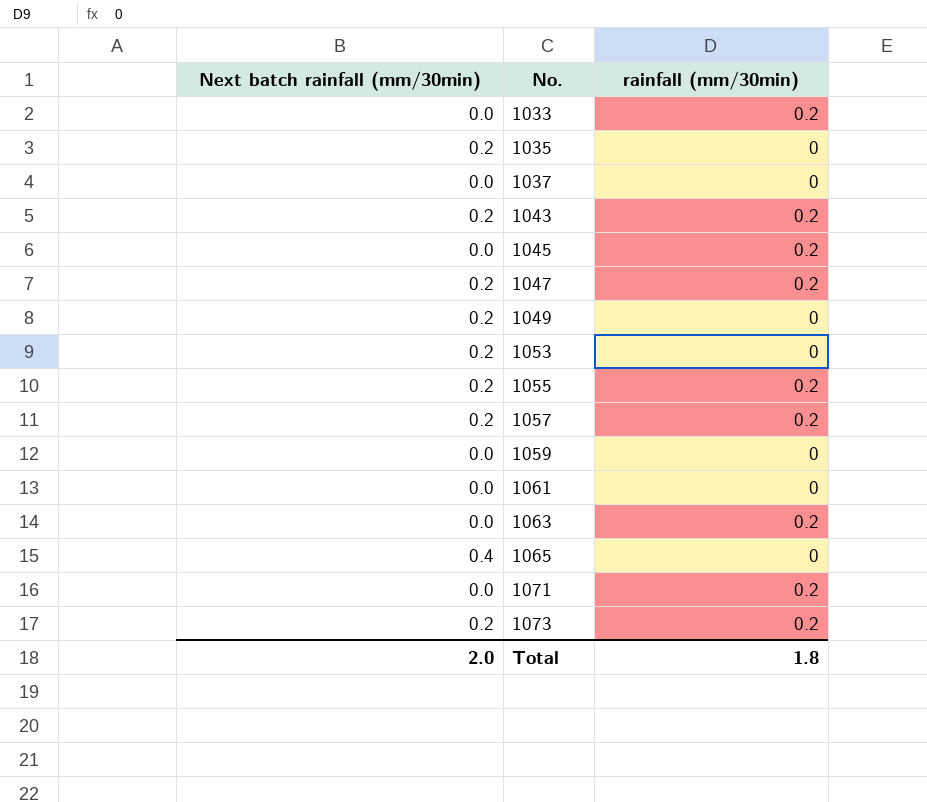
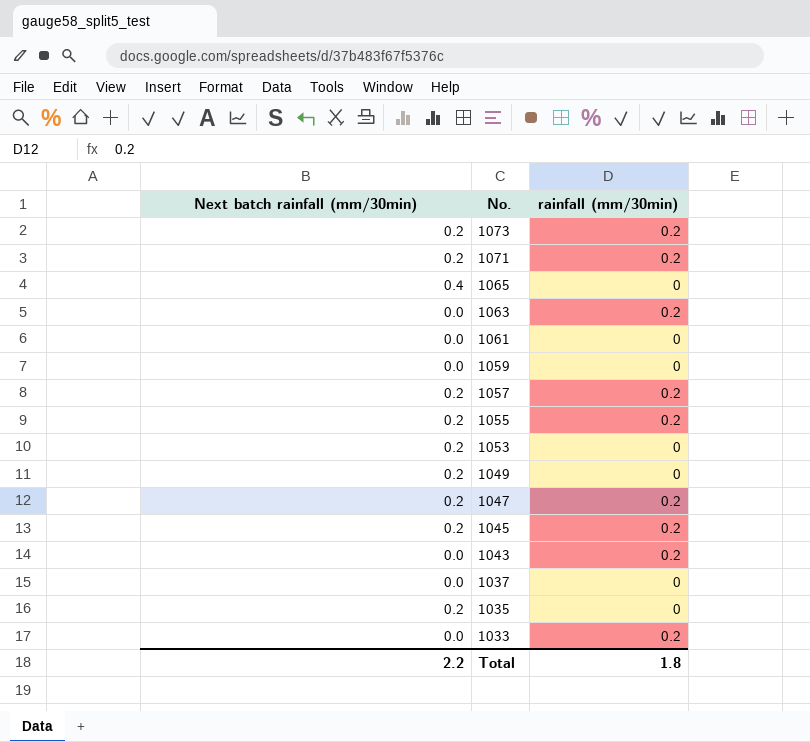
row order: No. ascending -> No. descending
1071 | Next batch rainfall (mm/30min): 0.0 -> 0.2
1045 | Next batch rainfall (mm/30min): 0.0 -> 0.2
1043 | Next batch rainfall (mm/30min): 0.2 -> 0.0
Total | Next batch rainfall (mm/30min): 2.0 -> 2.2

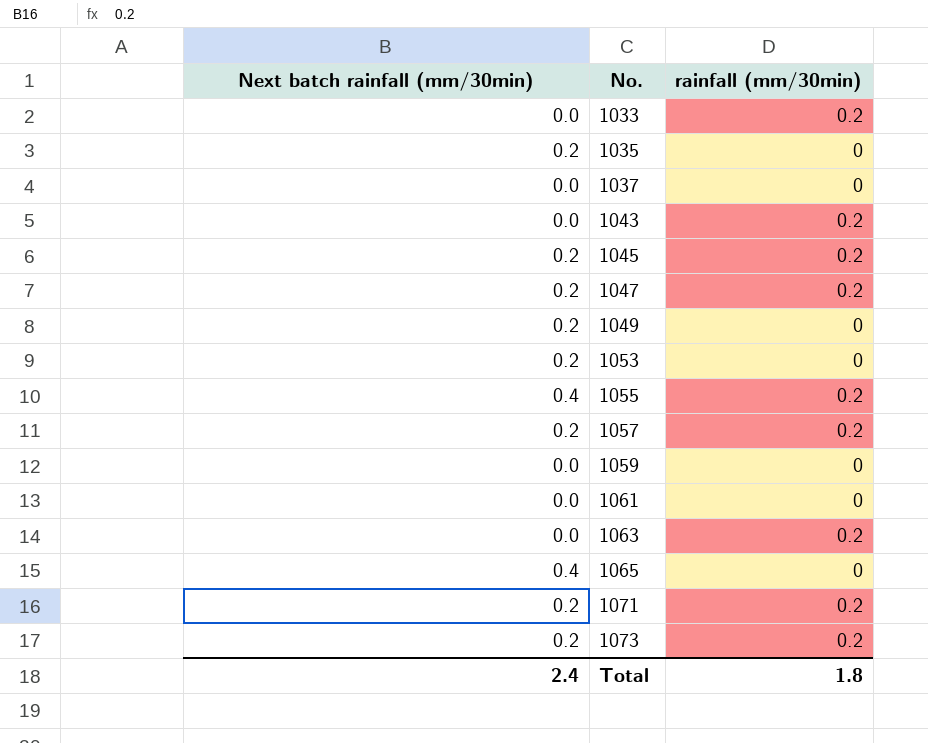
row order: No. descending -> No. ascending
1055 | Next batch rainfall (mm/30min): 0.2 -> 0.4
Total | Next batch rainfall (mm/30min): 2.2 -> 2.4

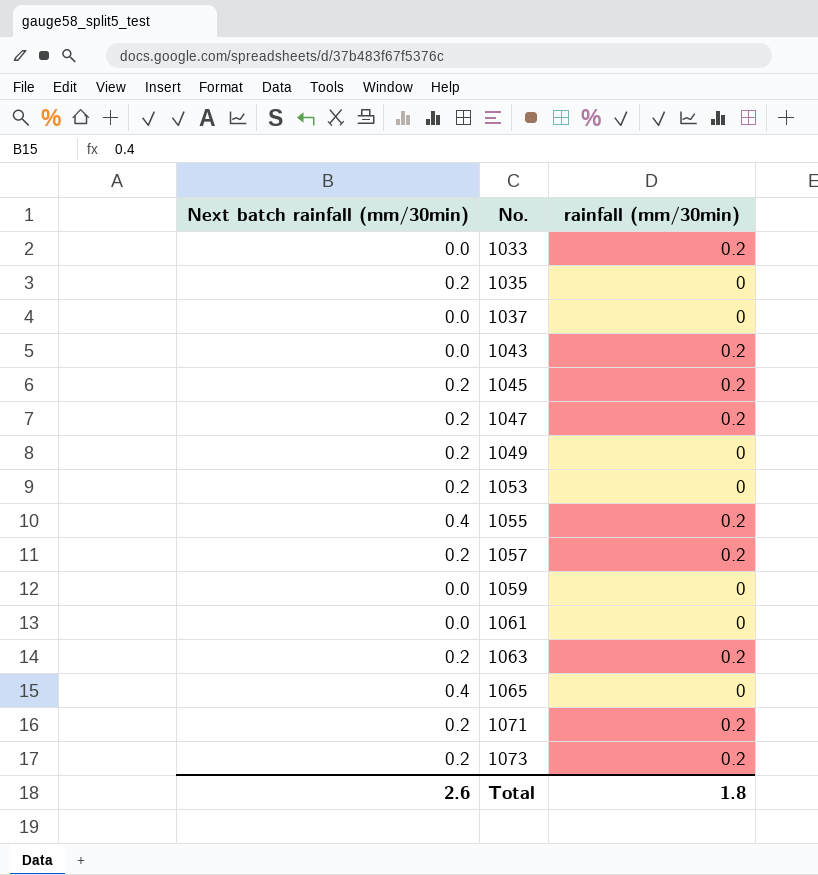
1063 | Next batch rainfall (mm/30min): 0.0 -> 0.2
Total | Next batch rainfall (mm/30min): 2.4 -> 2.6

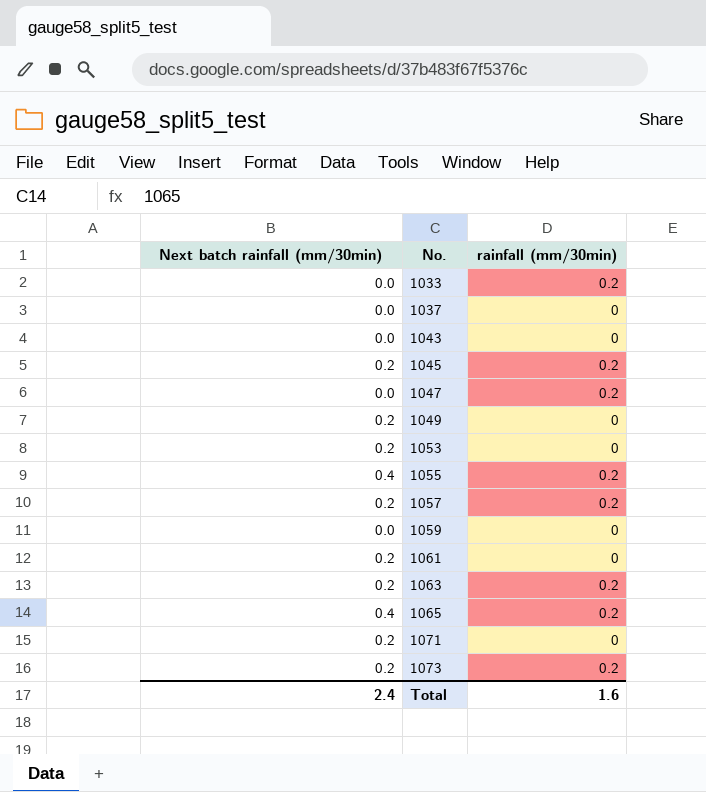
row 1035: 0.2 | 0 -> none
1043 | rainfall (mm/30min): 0.2 -> 0
1047 | Next batch rainfall (mm/30min): 0.2 -> 0.0
1061 | Next batch rainfall (mm/30min): 0.0 -> 0.2
1065 | rainfall (mm/30min): 0 -> 0.2
1071 | rainfall (mm/30min): 0.2 -> 0
Total | Next batch rainfall (mm/30min): 2.6 -> 2.4
Total | rainfall (mm/30min): 1.8 -> 1.6

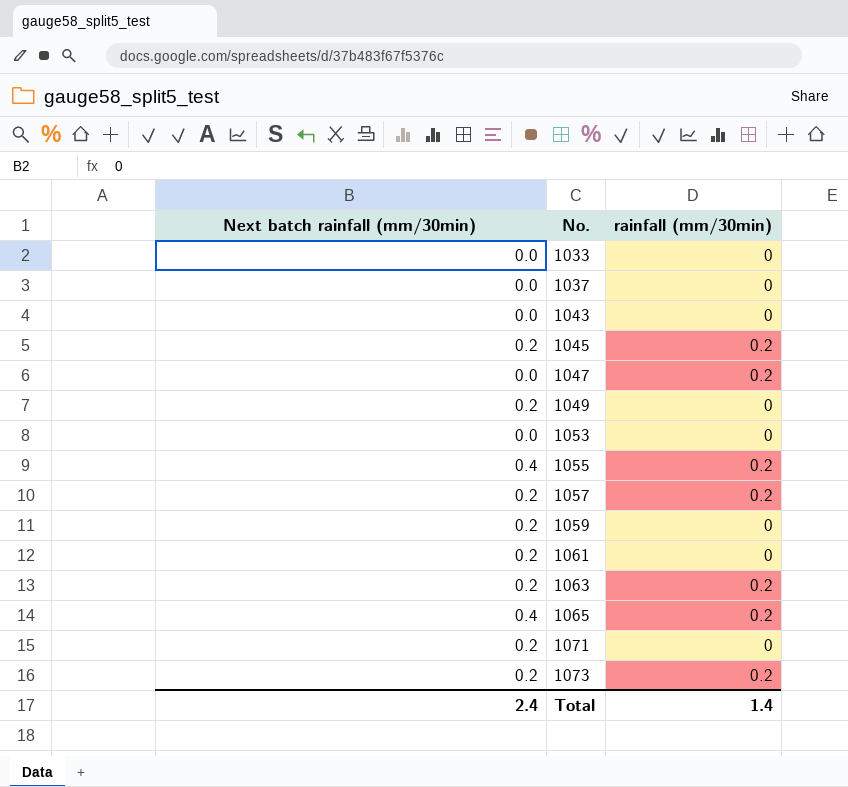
1033 | rainfall (mm/30min): 0.2 -> 0
1053 | Next batch rainfall (mm/30min): 0.2 -> 0.0
1059 | Next batch rainfall (mm/30min): 0.0 -> 0.2
Total | rainfall (mm/30min): 1.6 -> 1.4

